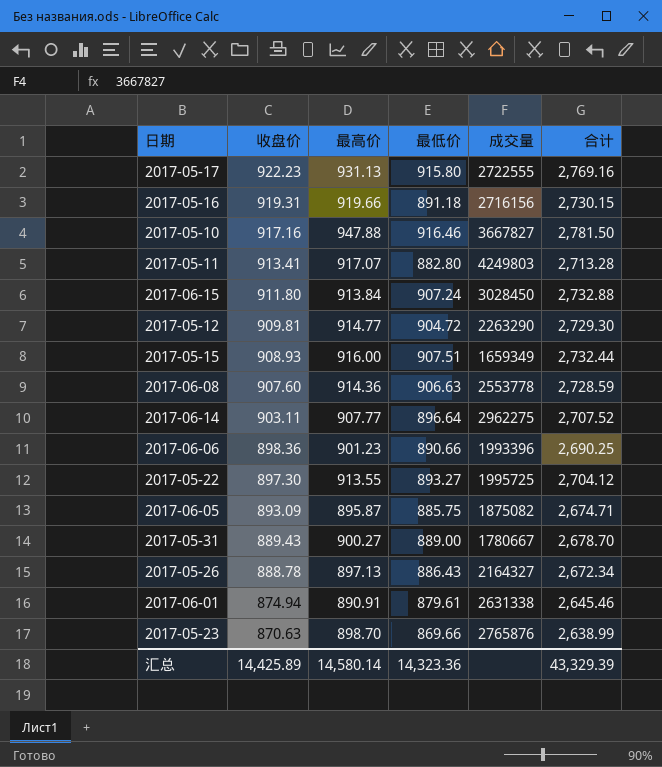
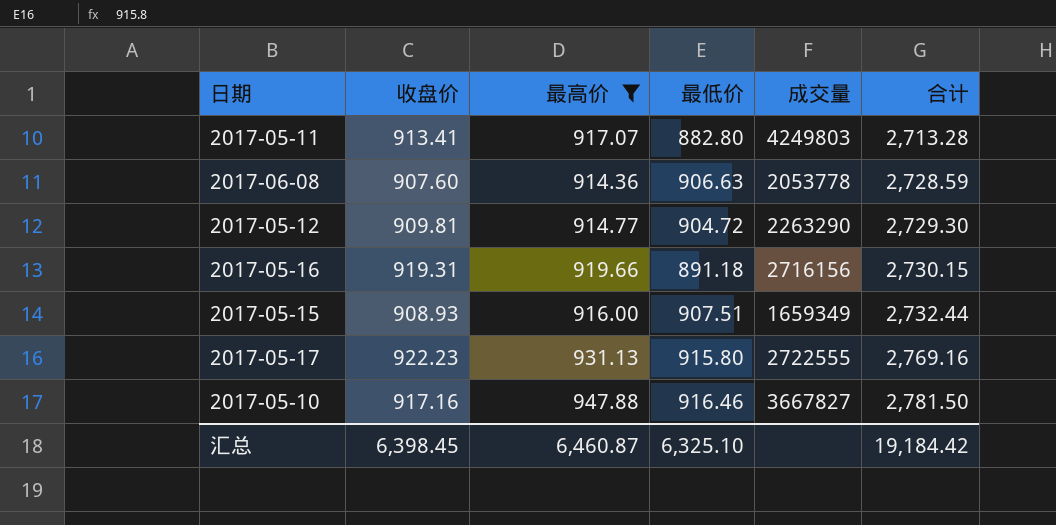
filter: none -> 最高价 >= 914.36
row order: 收盘价 descending -> 合计 ascending
2017-06-08 | 成交量: 2553778 -> 2053778
汇总 | 收盘价: 14,425.89 -> 6,398.45
汇总 | 最高价: 14,580.14 -> 6,460.87
汇总 | 最低价: 14,323.36 -> 6,325.10
汇总 | 合计: 43,329.39 -> 19,184.42

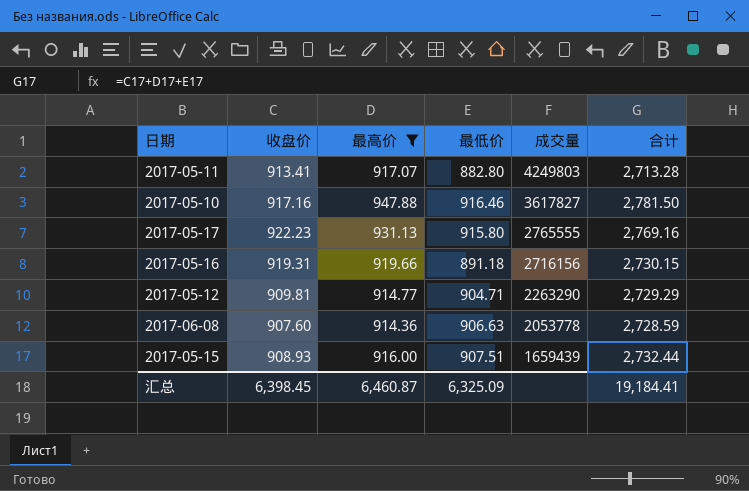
row order: 合计 ascending -> 成交量 descending
2017-05-10 | 成交量: 3667827 -> 3617827
2017-05-17 | 成交量: 2722555 -> 2765555
2017-05-12 | 最低价: 904.72 -> 904.71
2017-05-12 | 合计: 2,729.30 -> 2,729.29
2017-05-15 | 成交量: 1659349 -> 1659439
汇总 | 最低价: 6,325.10 -> 6,325.09
汇总 | 合计: 19,184.42 -> 19,184.41

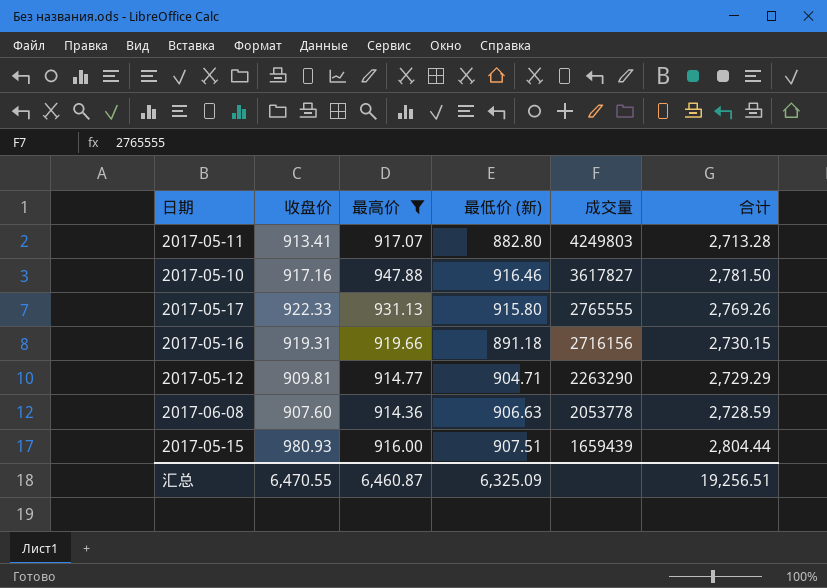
column name: 最低价 -> 最低价 (新)
2017-05-17 | 收盘价: 922.23 -> 922.33
2017-05-17 | 合计: 2,769.16 -> 2,769.26
2017-05-15 | 收盘价: 908.93 -> 980.93
2017-05-15 | 合计: 2,732.44 -> 2,804.44
汇总 | 收盘价: 6,398.45 -> 6,470.55
汇总 | 合计: 19,184.41 -> 19,256.51

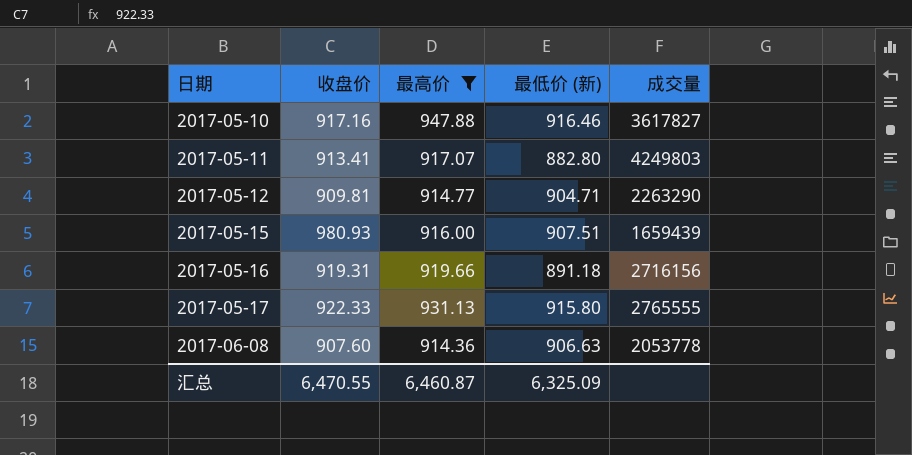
row order: 成交量 descending -> 日期 ascending
column 合计 | formula: [收盘价] + [最高价] + [最低价 (新)] -> none

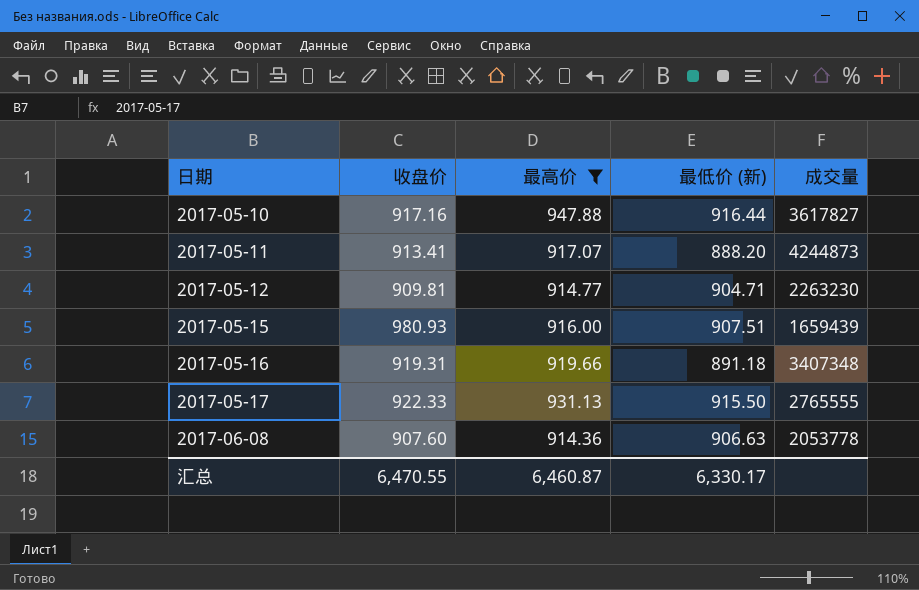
2017-05-10 | 最低价 (新): 916.46 -> 916.44
2017-05-11 | 最低价 (新): 882.80 -> 888.20
2017-05-11 | 成交量: 4249803 -> 4244873
2017-05-12 | 成交量: 2263290 -> 2263230
2017-05-16 | 成交量: 2716156 -> 3407348
2017-05-17 | 最低价 (新): 915.80 -> 915.50
汇总 | 最低价 (新): 6,325.09 -> 6,330.17

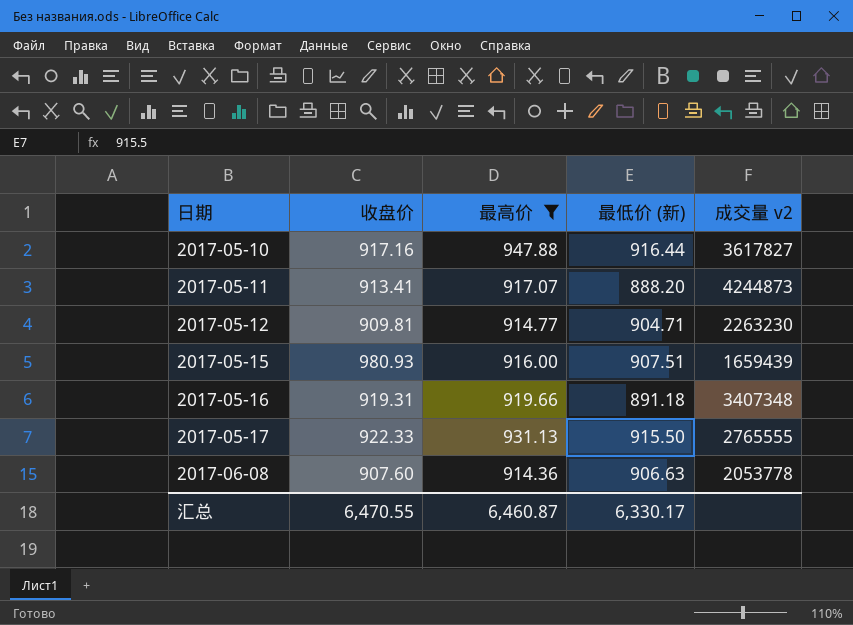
column name: 成交量 -> 成交量 v2

